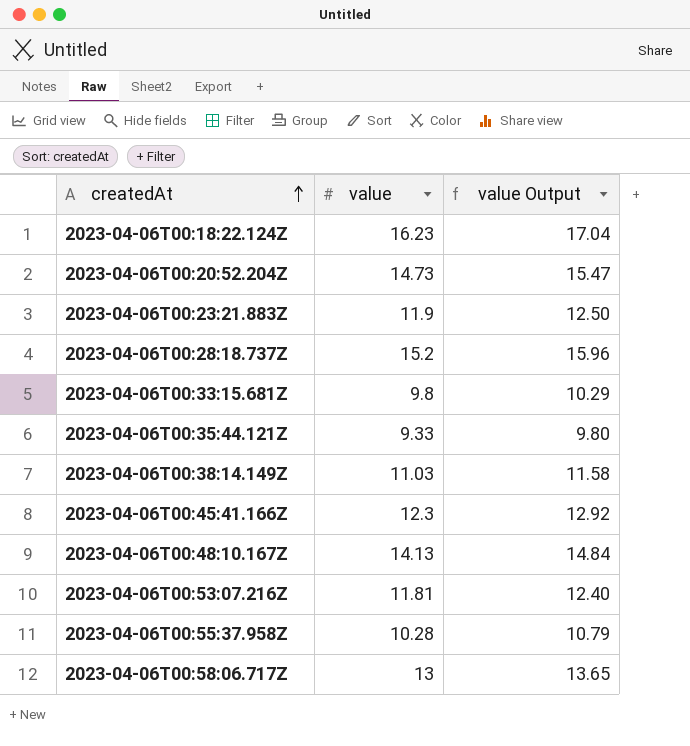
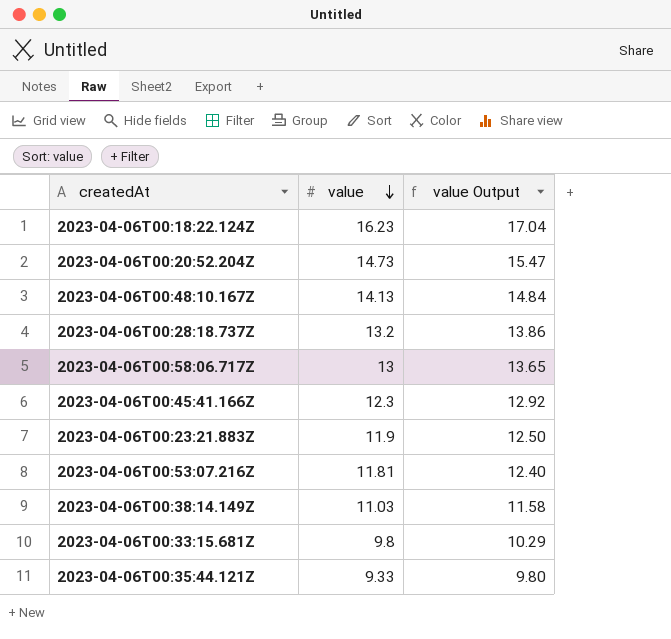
row order: createdAt ascending -> value descending
row 2023-04-06T00:55:37.958Z: 10.28 | 10.79 -> none
2023-04-06T00:28:18.737Z | value: 15.2 -> 13.2
2023-04-06T00:28:18.737Z | value Output: 15.96 -> 13.86

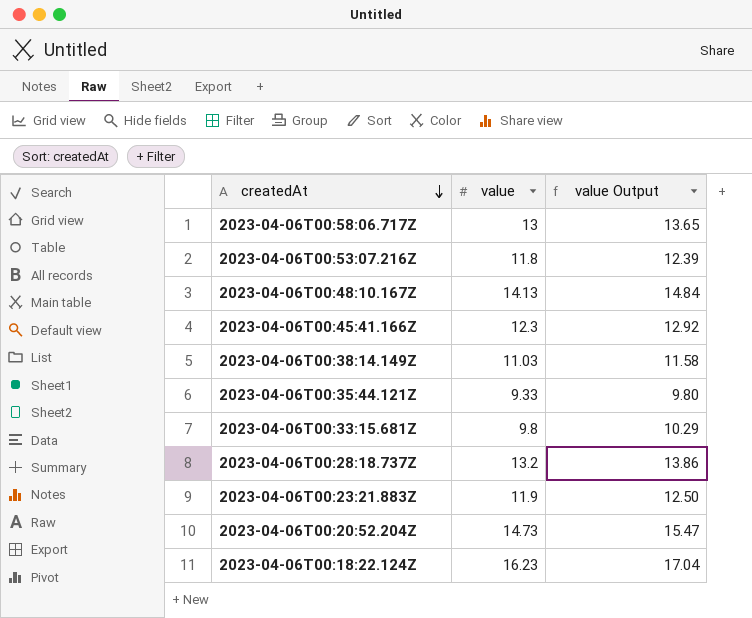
row order: value descending -> createdAt descending
2023-04-06T00:53:07.216Z | value: 11.81 -> 11.8
2023-04-06T00:53:07.216Z | value Output: 12.40 -> 12.39

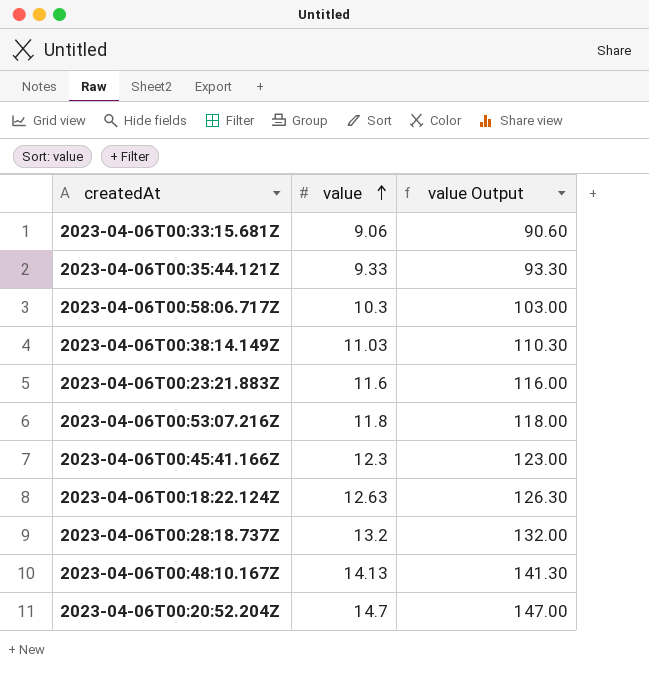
row order: createdAt descending -> value ascending
column value Output | formula: [value] * 1.05 -> [value] * 10
2023-04-06T00:33:15.681Z | value: 9.8 -> 9.06
2023-04-06T00:58:06.717Z | value: 13 -> 10.3
2023-04-06T00:23:21.883Z | value: 11.9 -> 11.6
2023-04-06T00:18:22.124Z | value: 16.23 -> 12.63
2023-04-06T00:20:52.204Z | value: 14.73 -> 14.7

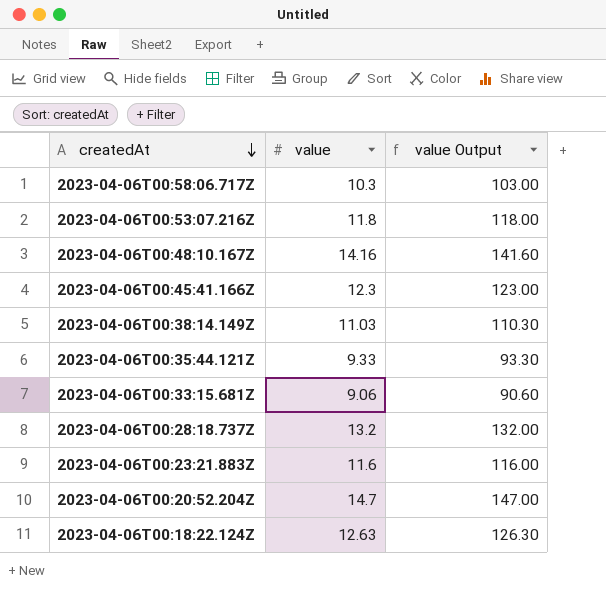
row order: value ascending -> createdAt descending
2023-04-06T00:48:10.167Z | value: 14.13 -> 14.16
2023-04-06T00:48:10.167Z | value Output: 141.30 -> 141.60

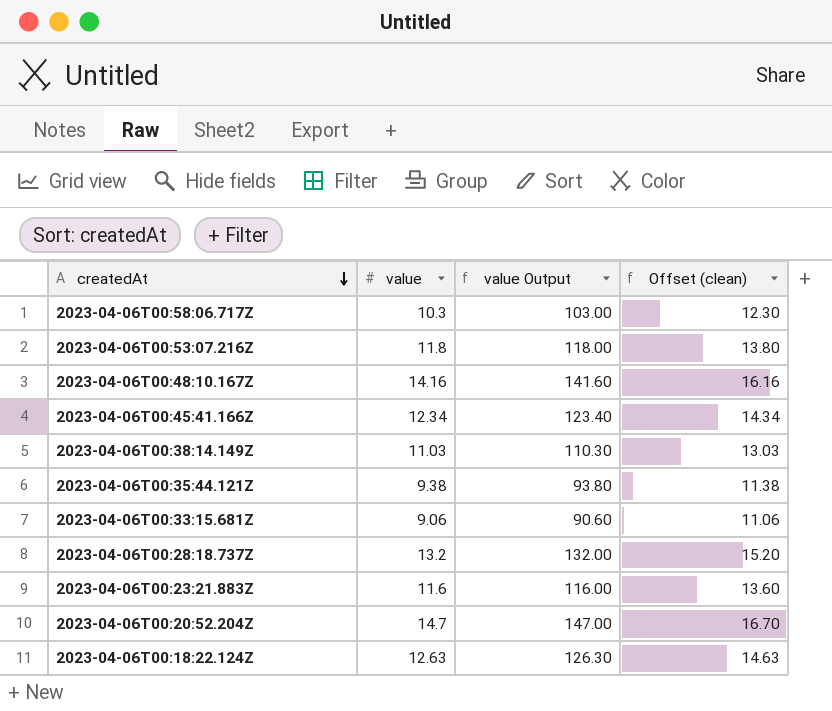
column Offset (clean) | formula: none -> [value] + 2
2023-04-06T00:45:41.166Z | value: 12.3 -> 12.34
2023-04-06T00:45:41.166Z | value Output: 123.00 -> 123.40
2023-04-06T00:35:44.121Z | value: 9.33 -> 9.38
2023-04-06T00:35:44.121Z | value Output: 93.30 -> 93.80

